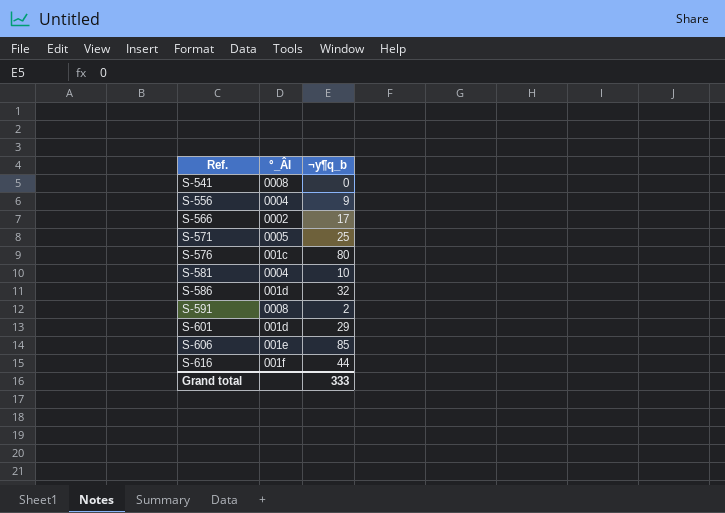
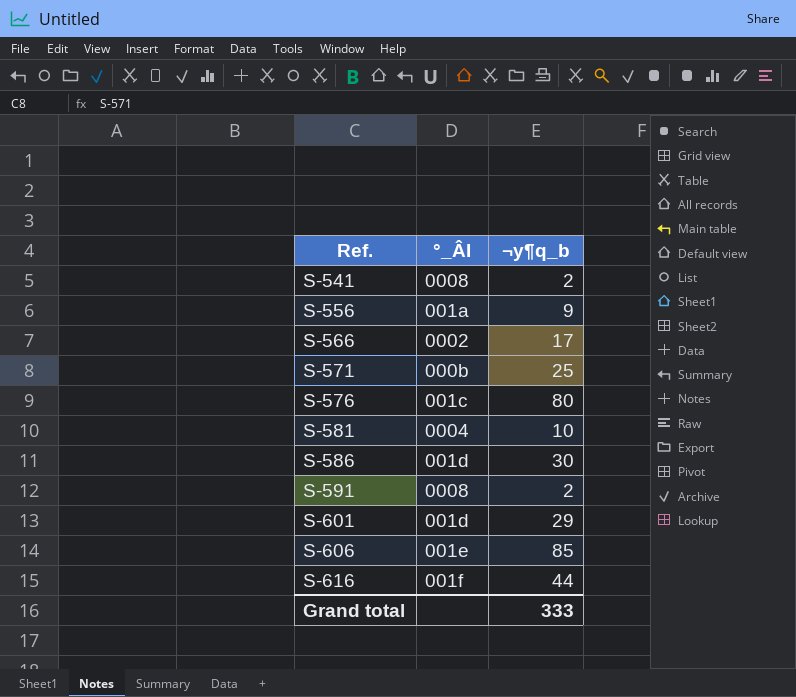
S-541 | ¬y¶q_b: 0 -> 2
S-556 | °_ÂI: 0004 -> 001a
S-571 | °_ÂI: 0005 -> 000b
S-586 | ¬y¶q_b: 32 -> 30

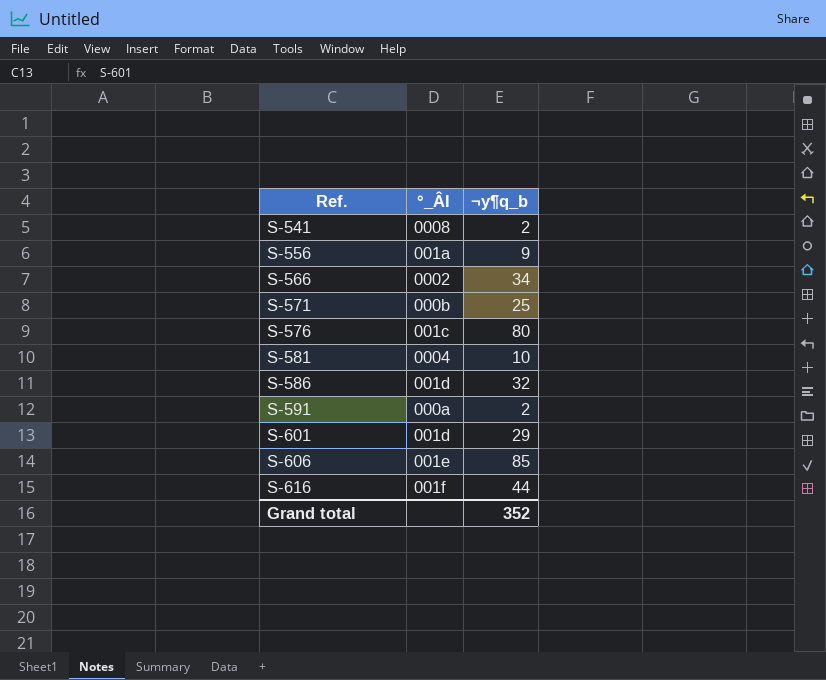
S-566 | ¬y¶q_b: 17 -> 34
S-586 | ¬y¶q_b: 30 -> 32
S-591 | °_ÂI: 0008 -> 000a
Grand total | ¬y¶q_b: 333 -> 352

